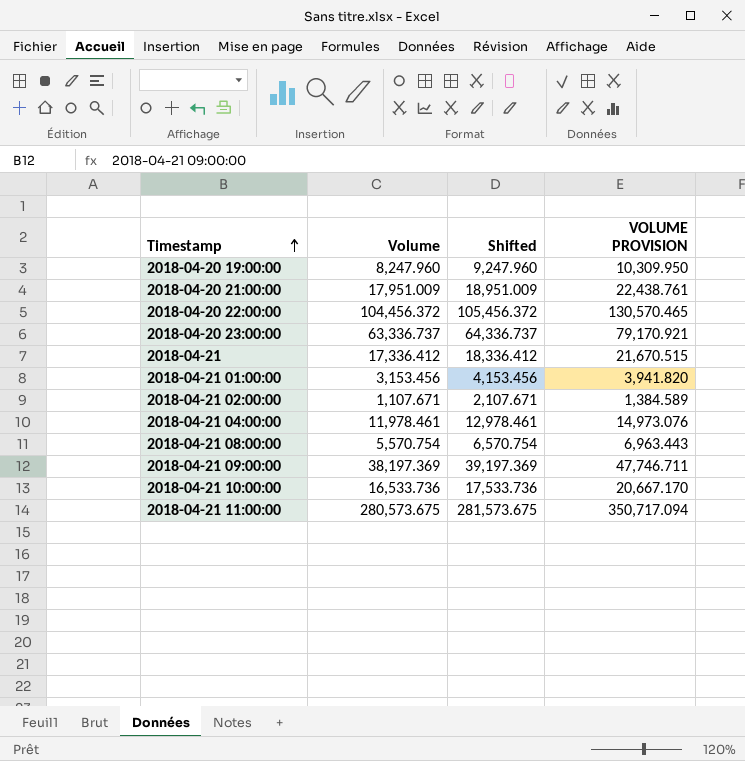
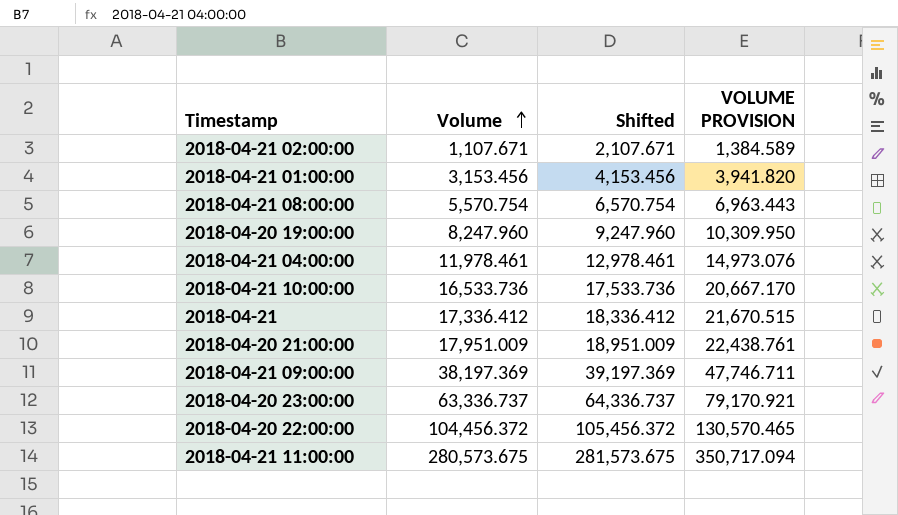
row order: Timestamp ascending -> Volume ascending

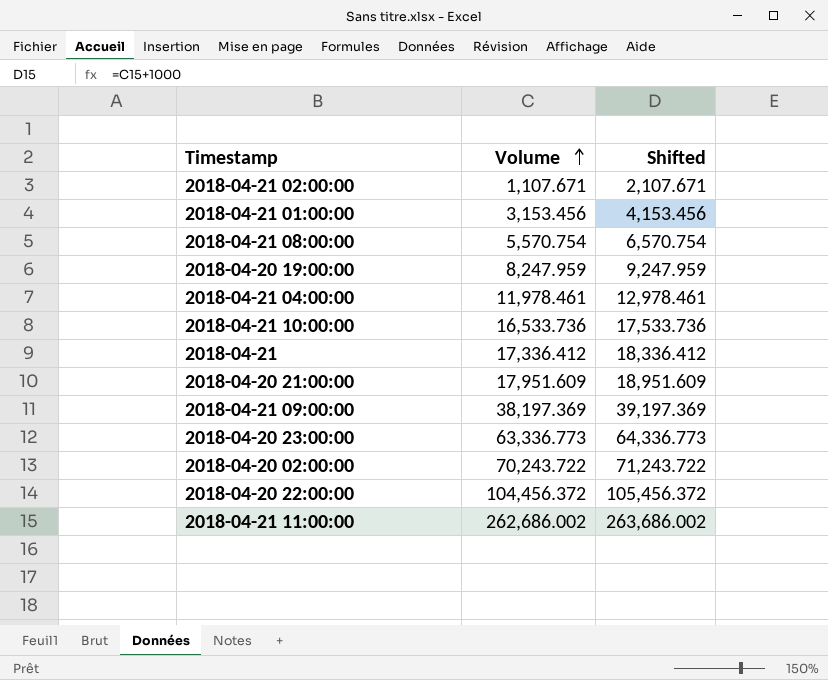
column VOLUME PROVISION | formula: [Volume] * 1.25 -> none
2018-04-20 19:00:00 | Volume: 8,247.960 -> 8,247.959
2018-04-20 19:00:00 | Shifted: 9,247.960 -> 9,247.959
2018-04-20 21:00:00 | Volume: 17,951.009 -> 17,951.609
2018-04-20 21:00:00 | Shifted: 18,951.009 -> 18,951.609
2018-04-20 23:00:00 | Volume: 63,336.737 -> 63,336.773
2018-04-20 23:00:00 | Shifted: 64,336.737 -> 64,336.773
row 2018-04-20 02:00:00: none -> 70,243.722 | 71,243.722
2018-04-21 11:00:00 | Volume: 280,573.675 -> 262,686.002
2018-04-21 11:00:00 | Shifted: 281,573.675 -> 263,686.002

